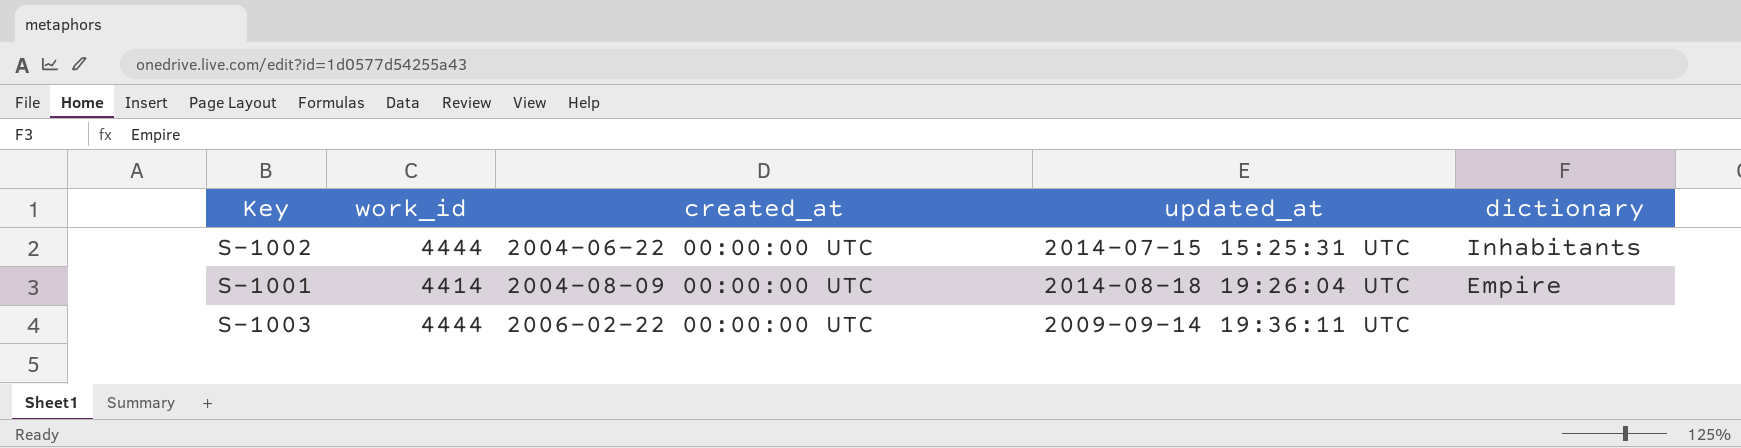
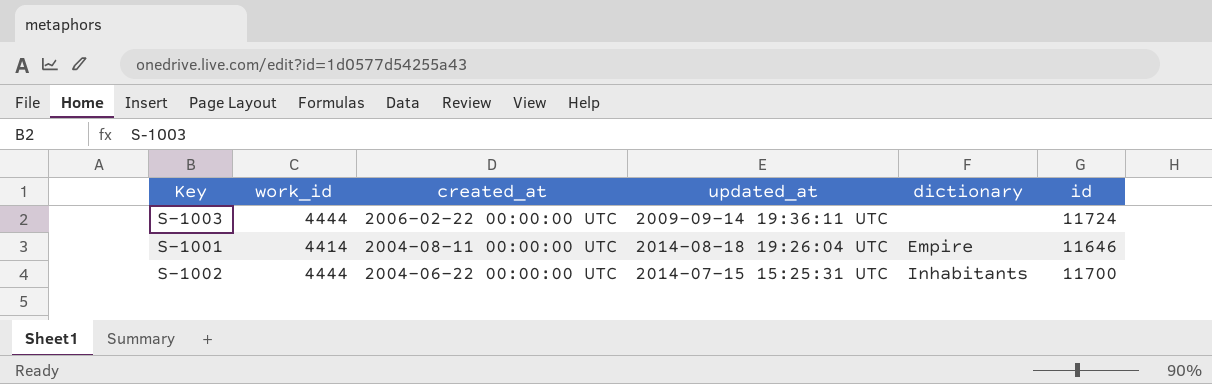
row order: created_at ascending -> created_at descending
column id | position: none -> 6
S-1001 | created_at: 2004-08-09 00:00:00 UTC -> 2004-08-11 00:00:00 UTC

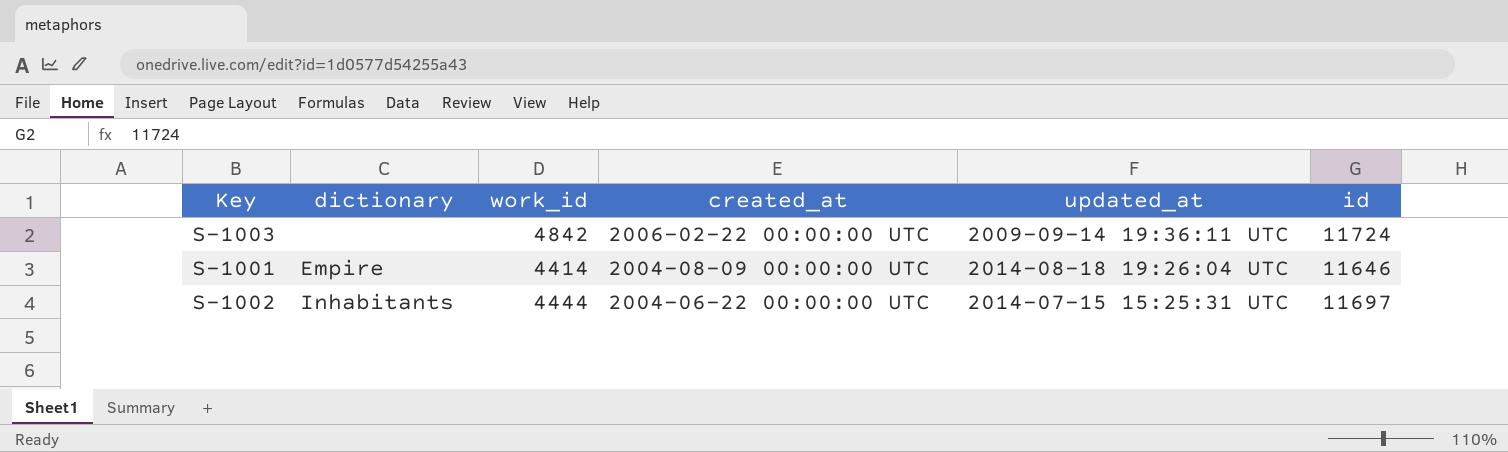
column dictionary | position: 5 -> 2
S-1003 | work_id: 4444 -> 4842
S-1001 | created_at: 2004-08-11 00:00:00 UTC -> 2004-08-09 00:00:00 UTC
S-1002 | id: 11700 -> 11697

